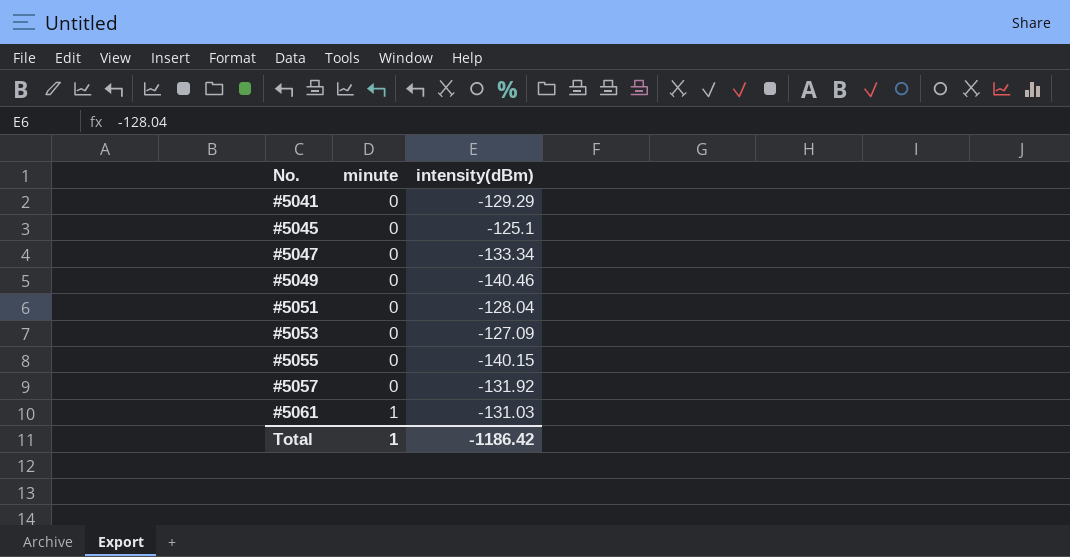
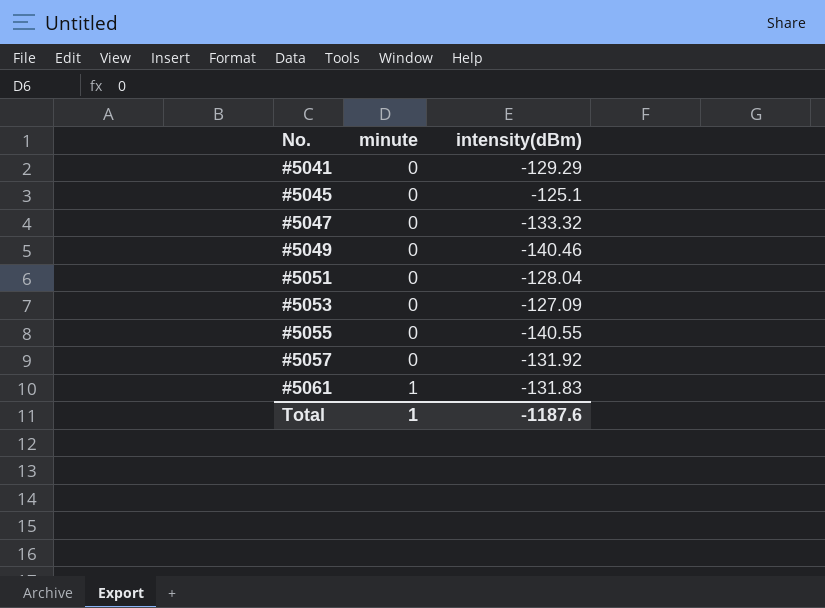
#5047 | intensity(dBm): -133.34 -> -133.32
#5055 | intensity(dBm): -140.15 -> -140.55
#5061 | intensity(dBm): -131.03 -> -131.83
Total | intensity(dBm): -1186.42 -> -1187.6

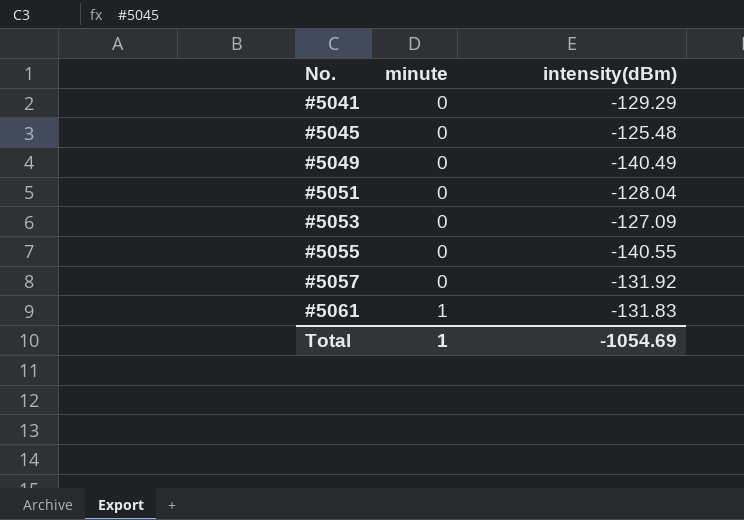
row #5047: 0 | -133.32 -> none
#5045 | intensity(dBm): -125.1 -> -125.48
#5049 | intensity(dBm): -140.46 -> -140.49
Total | intensity(dBm): -1187.6 -> -1054.69

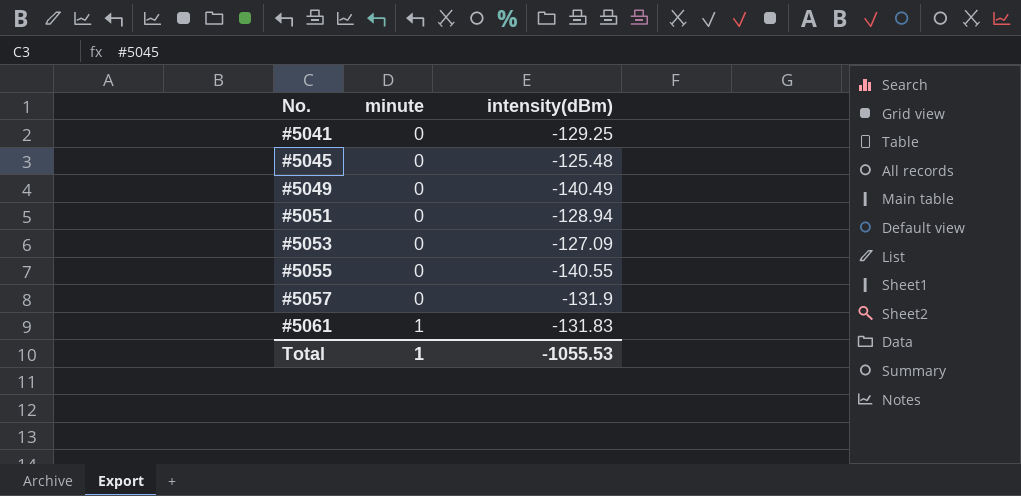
#5041 | intensity(dBm): -129.29 -> -129.25
#5051 | intensity(dBm): -128.04 -> -128.94
#5057 | intensity(dBm): -131.92 -> -131.9
Total | intensity(dBm): -1054.69 -> -1055.53

